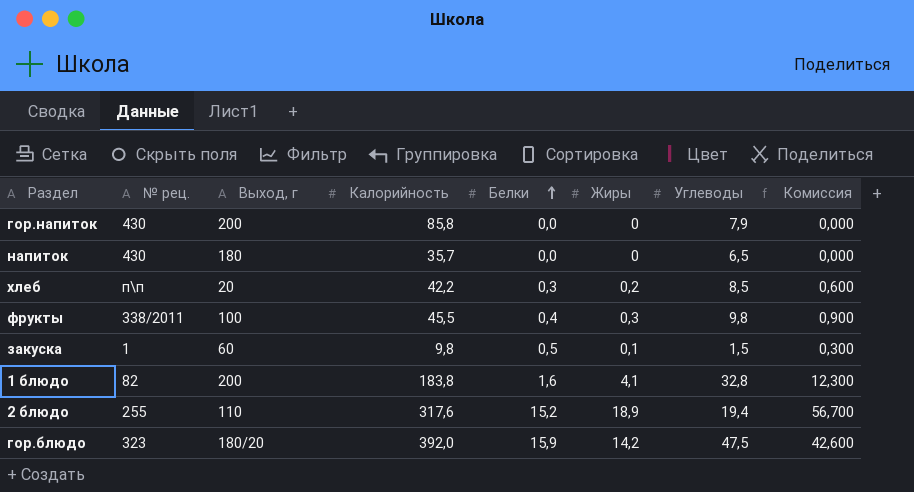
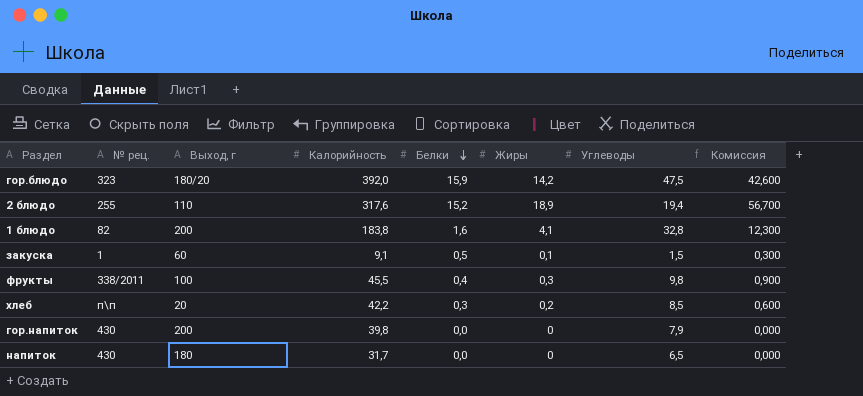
row order: Белки ascending -> Белки descending
закуска | Калорийность: 9,8 -> 9,1
гор.напиток | Калорийность: 85,8 -> 39,8
напиток | Калорийность: 35,7 -> 31,7

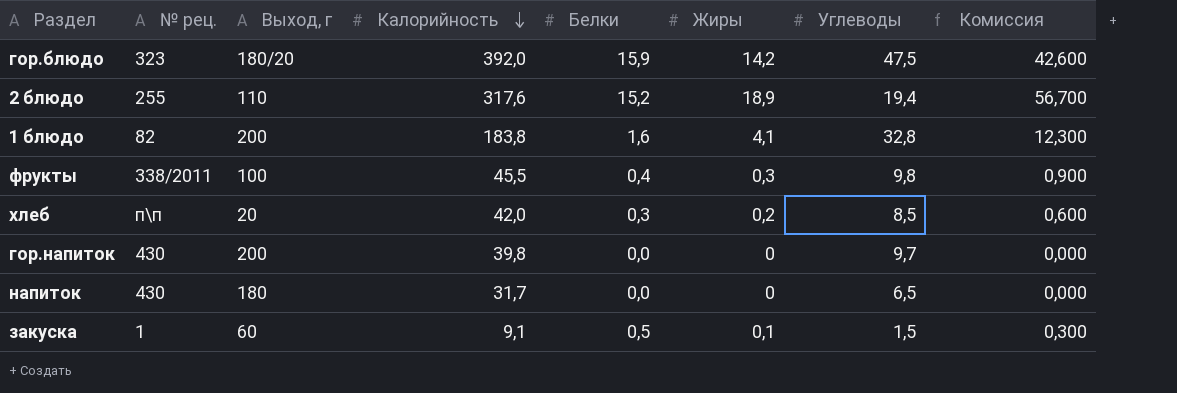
row order: Белки descending -> Калорийность descending
хлеб | Калорийность: 42,2 -> 42,0
гор.напиток | Углеводы: 7,9 -> 9,7

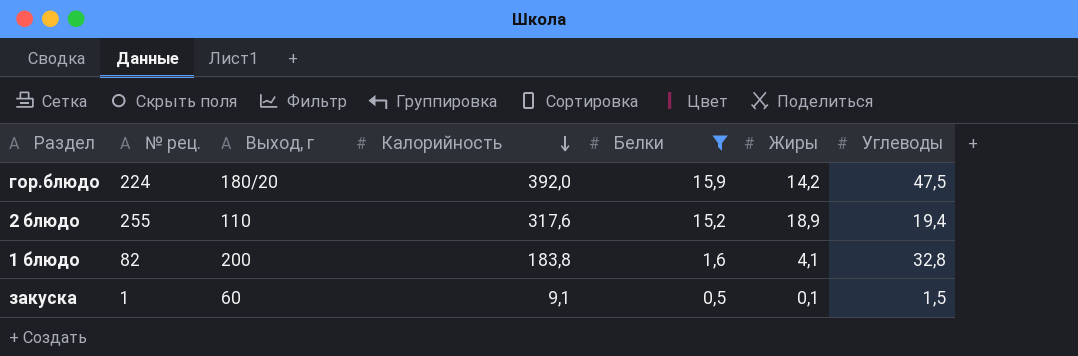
filter: none -> Белки >= 0,5
column Комиссия | formula: [Жиры] * 3 -> none
гор.блюдо | № рец.: 323 -> 224

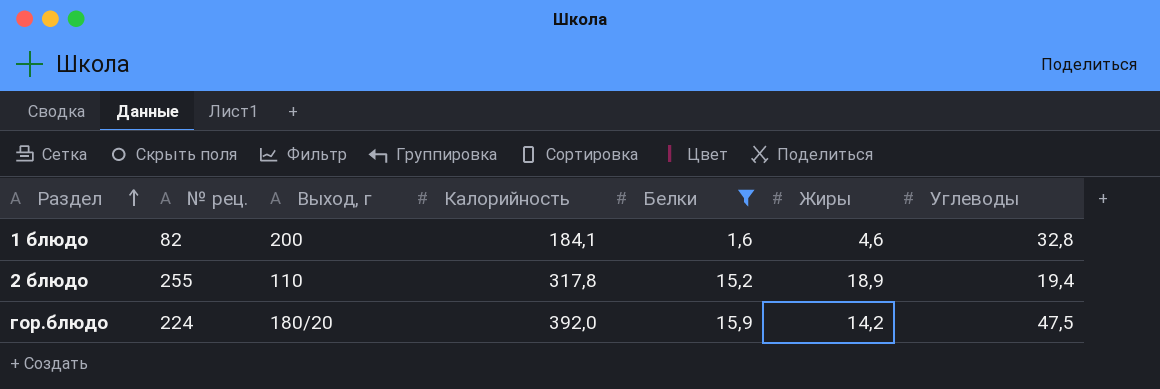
row order: Калорийность descending -> Раздел ascending
row закуска: 1 | 60 | 9,1 | 0,5 | 0,1 | 1,5 -> none
1 блюдо | Калорийность: 183,8 -> 184,1
1 блюдо | Жиры: 4,1 -> 4,6
2 блюдо | Калорийность: 317,6 -> 317,8

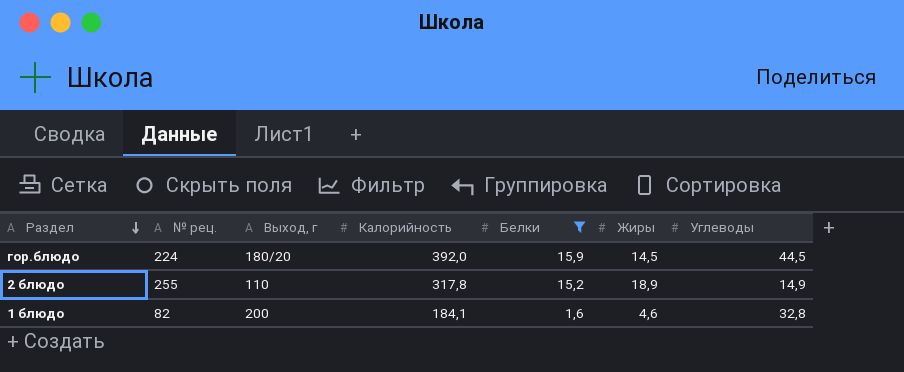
row order: Раздел ascending -> Раздел descending
гор.блюдо | Жиры: 14,2 -> 14,5
гор.блюдо | Углеводы: 47,5 -> 44,5
2 блюдо | Углеводы: 19,4 -> 14,9

